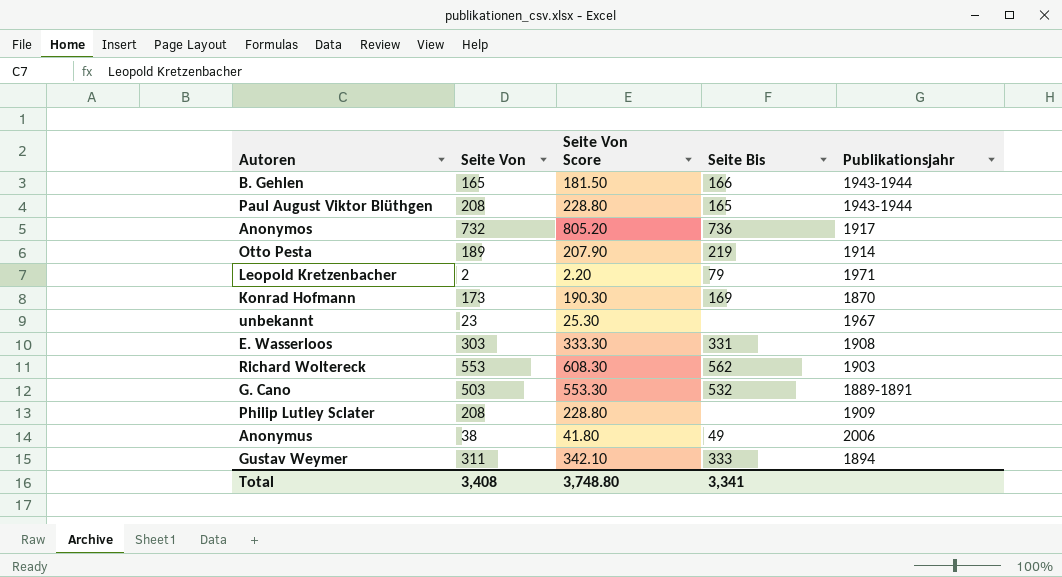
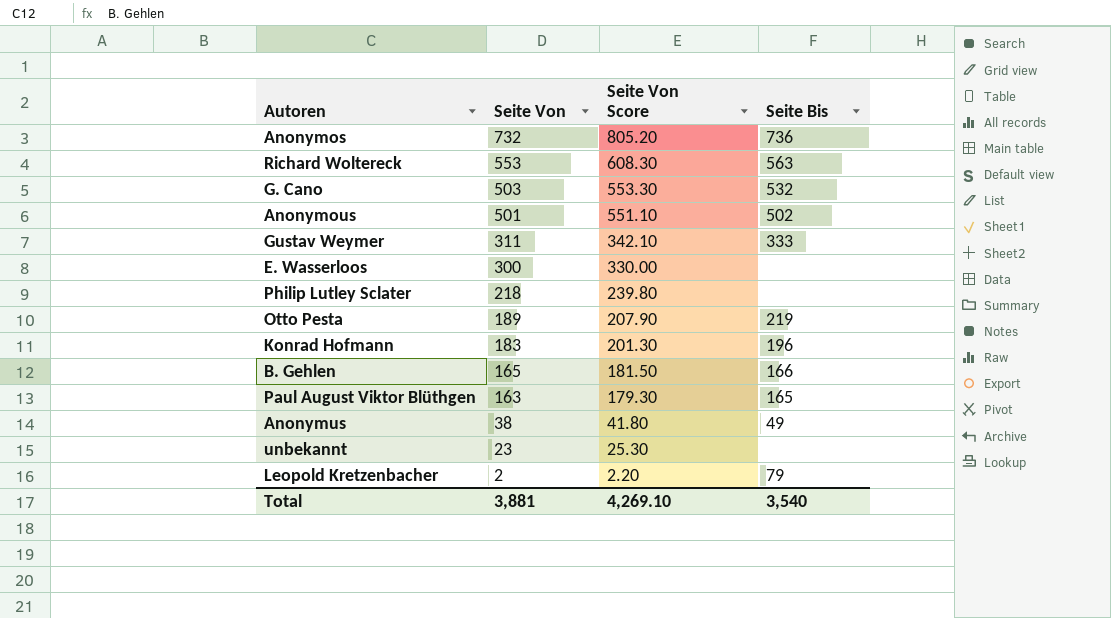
row order: none -> Seite Von descending
column Publikationsjahr | position: 5 -> none
Richard Woltereck | Seite Bis: 562 -> 563
row Anonymous: none -> 501 | 551.10 | 502
E. Wasserloos | Seite Von: 303 -> 300
E. Wasserloos | Seite Von Score: 333.30 -> 330.00
E. Wasserloos | Seite Bis: 331 -> none
Philip Lutley Sclater | Seite Von: 208 -> 218
Philip Lutley Sclater | Seite Von Score: 228.80 -> 239.80
Konrad Hofmann | Seite Von: 173 -> 183
Konrad Hofmann | Seite Von Score: 190.30 -> 201.30
Konrad Hofmann | Seite Bis: 169 -> 196
Paul August Viktor Blüthgen | Seite Von: 208 -> 163
Paul August Viktor Blüthgen | Seite Von Score: 228.80 -> 179.30
Total | Seite Von: 3,408 -> 3,881
Total | Seite Von Score: 3,748.80 -> 4,269.10
Total | Seite Bis: 3,341 -> 3,540

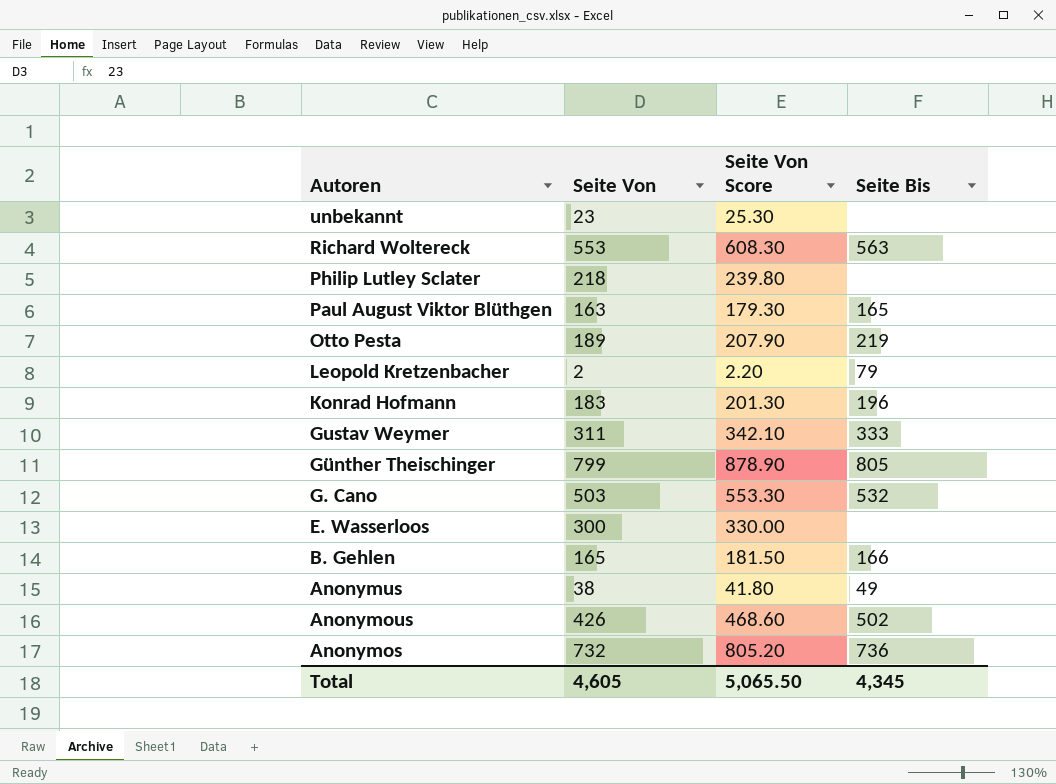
row order: Seite Von descending -> Autoren descending
row Günther Theischinger: none -> 799 | 878.90 | 805
Anonymous | Seite Von: 501 -> 426
Anonymous | Seite Von Score: 551.10 -> 468.60
Total | Seite Von: 3,881 -> 4,605
Total | Seite Von Score: 4,269.10 -> 5,065.50
Total | Seite Bis: 3,540 -> 4,345

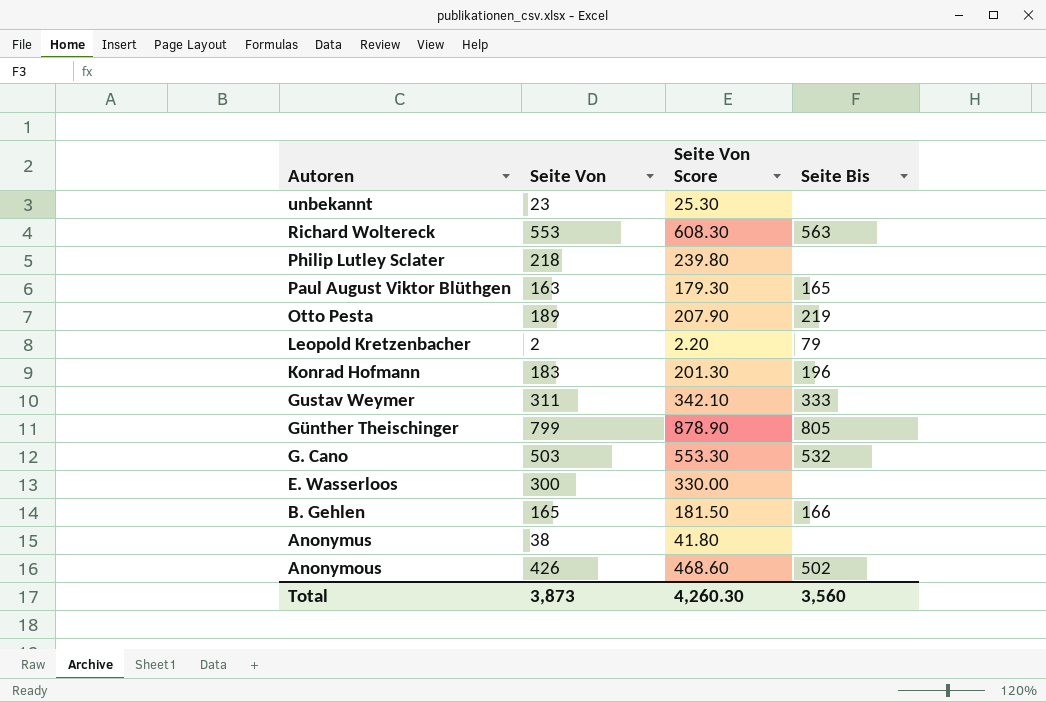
row Anonymos: 732 | 805.20 | 736 -> none
Anonymus | Seite Bis: 49 -> none
Total | Seite Von: 4,605 -> 3,873
Total | Seite Von Score: 5,065.50 -> 4,260.30
Total | Seite Bis: 4,345 -> 3,560

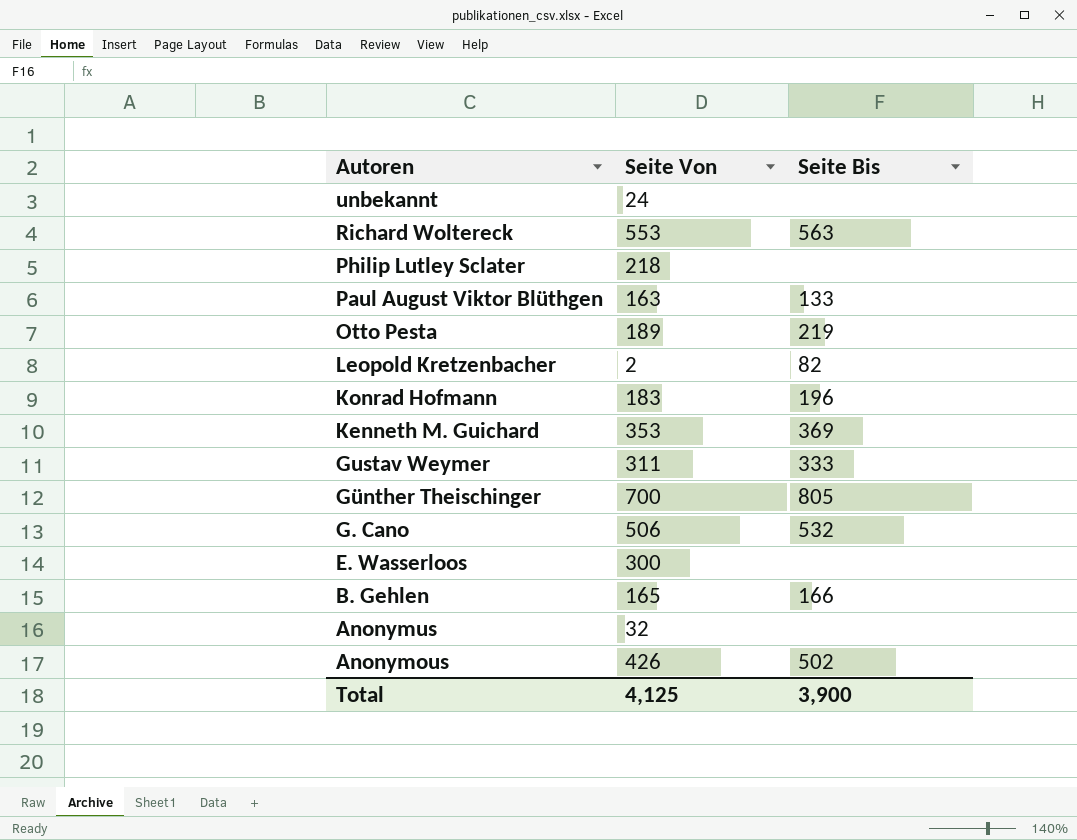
column Seite Von Score | formula: [Seite Von] * 1.1 -> none
unbekannt | Seite Von: 23 -> 24
Paul August Viktor Blüthgen | Seite Bis: 165 -> 133
Leopold Kretzenbacher | Seite Bis: 79 -> 82
row Kenneth M. Guichard: none -> 353 | 369
Günther Theischinger | Seite Von: 799 -> 700
G. Cano | Seite Von: 503 -> 506
Anonymus | Seite Von: 38 -> 32
Total | Seite Von: 3,873 -> 4,125
Total | Seite Bis: 3,560 -> 3,900

